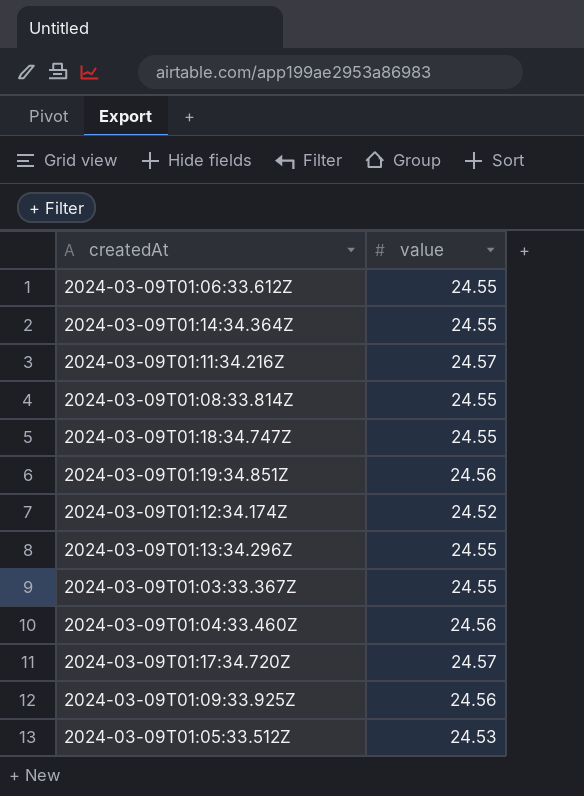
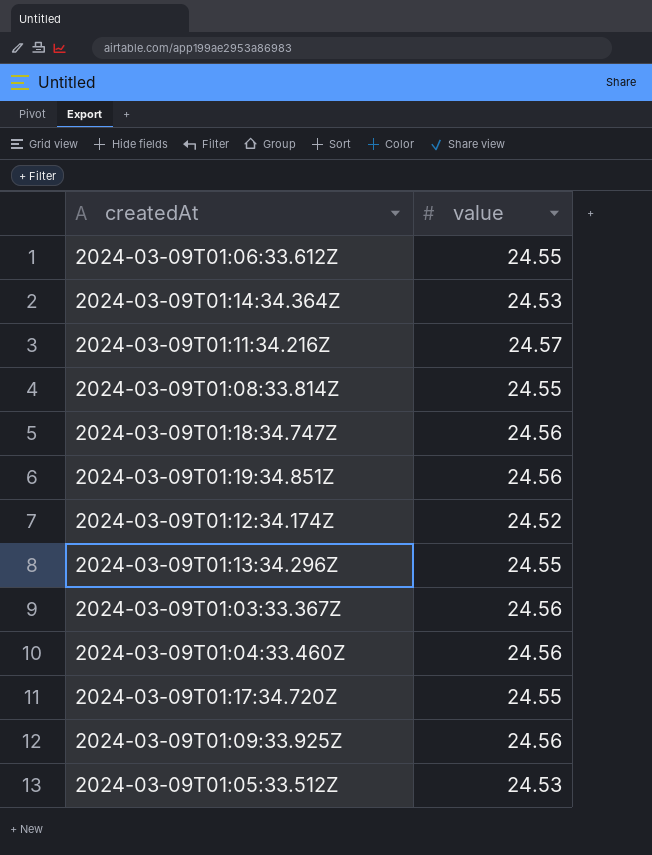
2024-03-09T01:14:34.364Z | value: 24.55 -> 24.53
2024-03-09T01:18:34.747Z | value: 24.55 -> 24.56
2024-03-09T01:03:33.367Z | value: 24.55 -> 24.56
2024-03-09T01:17:34.720Z | value: 24.57 -> 24.55

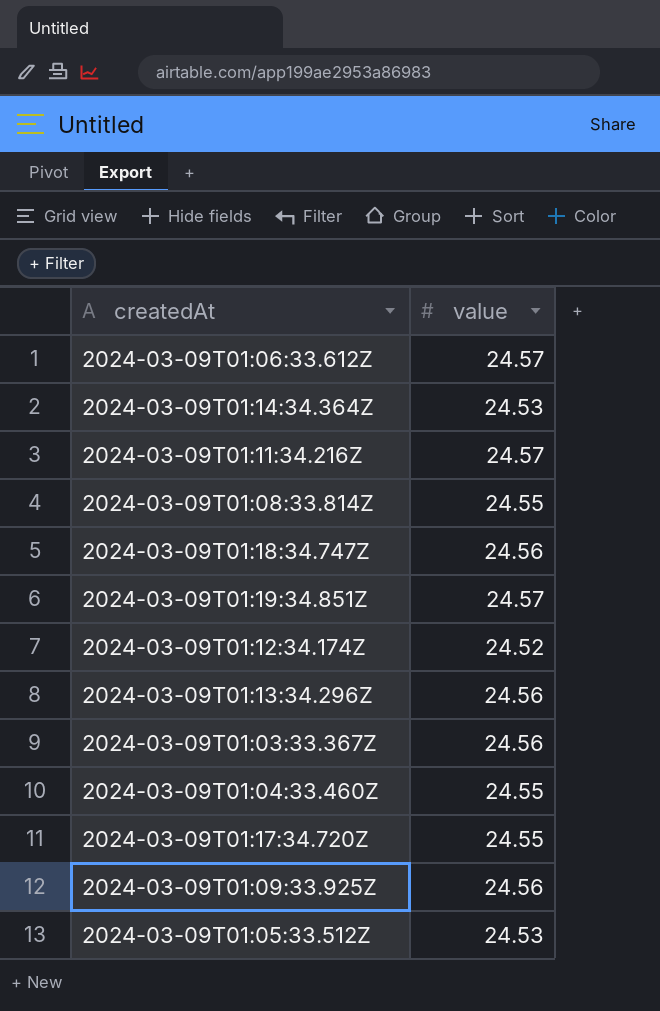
2024-03-09T01:06:33.612Z | value: 24.55 -> 24.57
2024-03-09T01:19:34.851Z | value: 24.56 -> 24.57
2024-03-09T01:13:34.296Z | value: 24.55 -> 24.56
2024-03-09T01:04:33.460Z | value: 24.56 -> 24.55

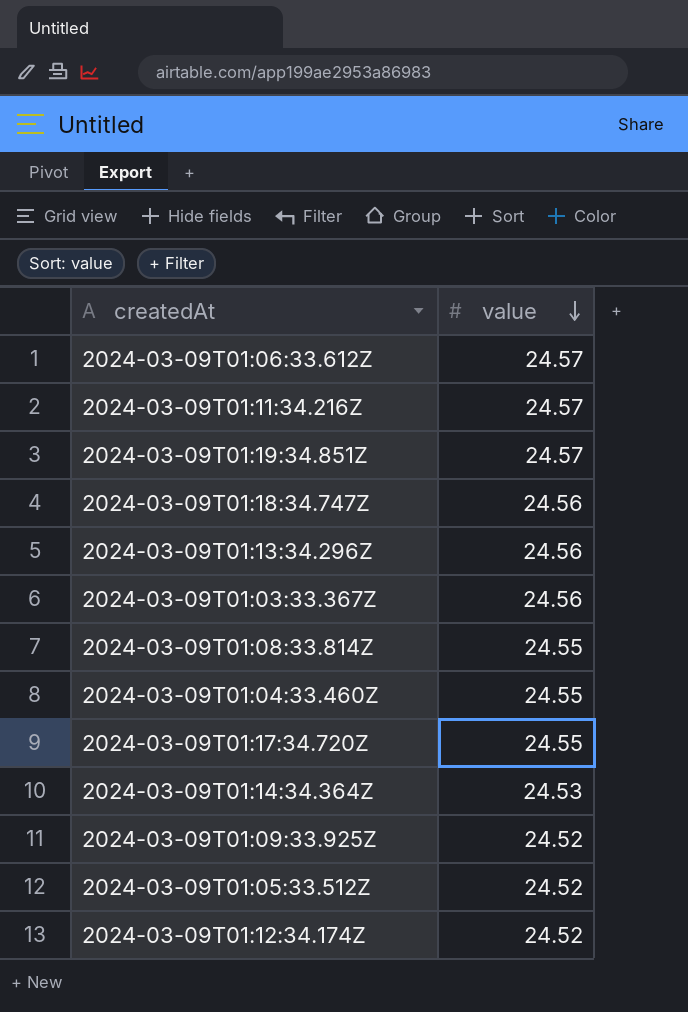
row order: none -> value descending
2024-03-09T01:09:33.925Z | value: 24.56 -> 24.52
2024-03-09T01:05:33.512Z | value: 24.53 -> 24.52

